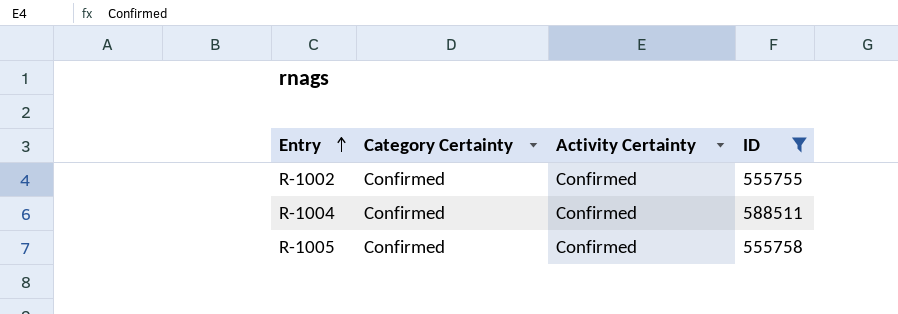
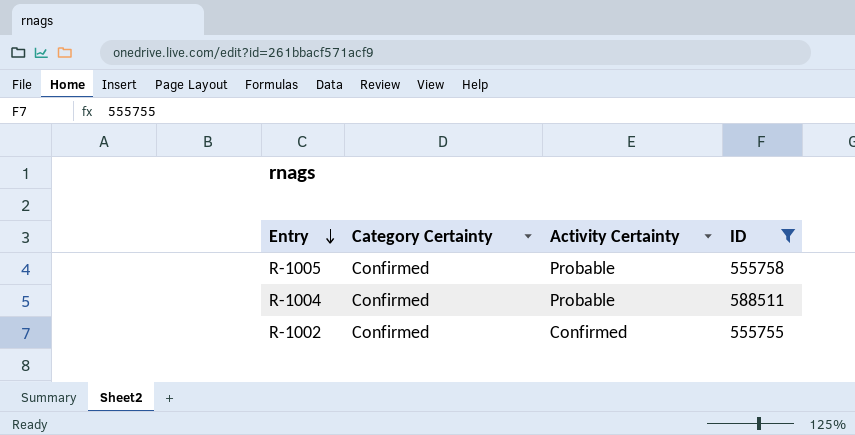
row order: Entry ascending -> Entry descending
R-1005 | Activity Certainty: Confirmed -> Probable
R-1004 | Activity Certainty: Confirmed -> Probable

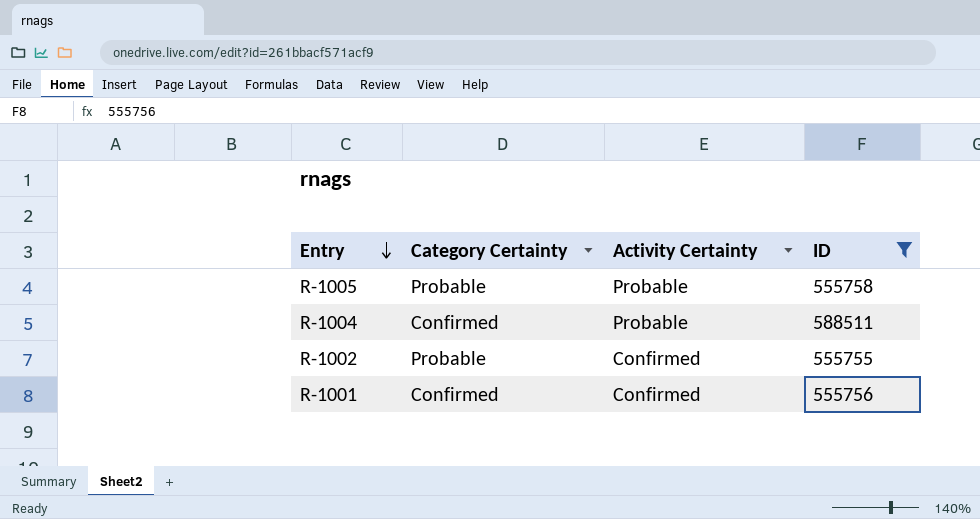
R-1005 | Category Certainty: Confirmed -> Probable
R-1002 | Category Certainty: Confirmed -> Probable
row R-1001: none -> Confirmed | Confirmed | 555756

